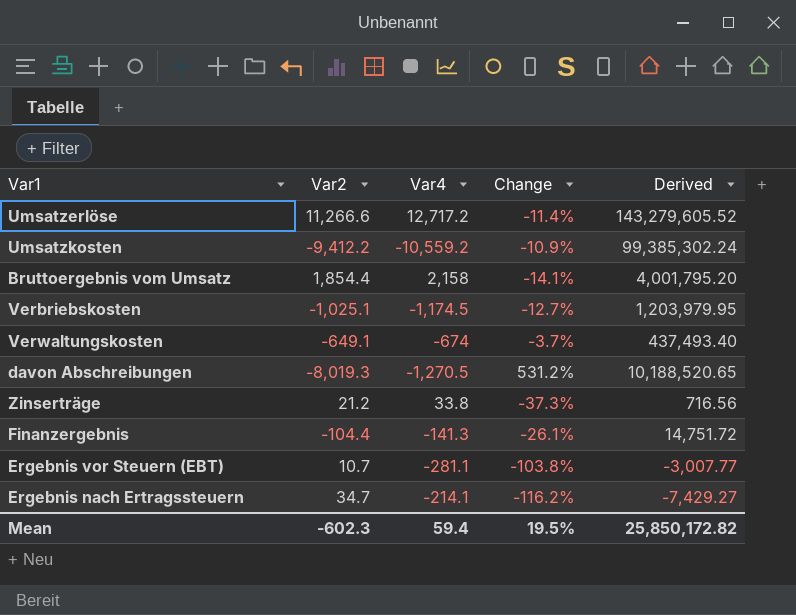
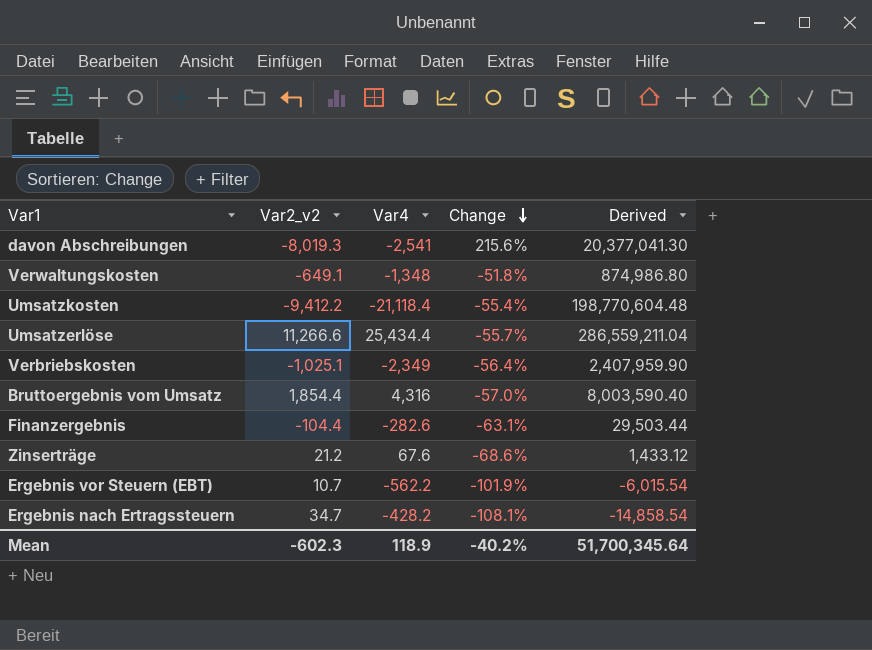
row order: none -> Change descending
column name: Var2 -> Var2_v2
davon Abschreibungen | Var4: -1,270.5 -> -2,541
davon Abschreibungen | Change: 531.2% -> 215.6%
davon Abschreibungen | Derived: 10,188,520.65 -> 20,377,041.30
Verwaltungskosten | Var4: -674 -> -1,348
Verwaltungskosten | Change: -3.7% -> -51.8%
Verwaltungskosten | Derived: 437,493.40 -> 874,986.80
Umsatzkosten | Var4: -10,559.2 -> -21,118.4
Umsatzkosten | Change: -10.9% -> -55.4%
Umsatzkosten | Derived: 99,385,302.24 -> 198,770,604.48
Umsatzerlöse | Var4: 12,717.2 -> 25,434.4
Umsatzerlöse | Change: -11.4% -> -55.7%
Umsatzerlöse | Derived: 143,279,605.52 -> 286,559,211.04
Verbriebskosten | Var4: -1,174.5 -> -2,349
Verbriebskosten | Change: -12.7% -> -56.4%
Verbriebskosten | Derived: 1,203,979.95 -> 2,407,959.90
Bruttoergebnis vom Umsatz | Var4: 2,158 -> 4,316
Bruttoergebnis vom Umsatz | Change: -14.1% -> -57.0%
Bruttoergebnis vom Umsatz | Derived: 4,001,795.20 -> 8,003,590.40
Finanzergebnis | Var4: -141.3 -> -282.6
Finanzergebnis | Change: -26.1% -> -63.1%
Finanzergebnis | Derived: 14,751.72 -> 29,503.44
Zinserträge | Var4: 33.8 -> 67.6
Zinserträge | Change: -37.3% -> -68.6%
Zinserträge | Derived: 716.56 -> 1,433.12
Ergebnis vor Steuern (EBT) | Var4: -281.1 -> -562.2
Ergebnis vor Steuern (EBT) | Change: -103.8% -> -101.9%
Ergebnis vor Steuern (EBT) | Derived: -3,007.77 -> -6,015.54
Ergebnis nach Ertragssteuern | Var4: -214.1 -> -428.2
Ergebnis nach Ertragssteuern | Change: -116.2% -> -108.1%
Ergebnis nach Ertragssteuern | Derived: -7,429.27 -> -14,858.54
Mean | Var4: 59.4 -> 118.9
Mean | Change: 19.5% -> -40.2%
Mean | Derived: 25,850,172.82 -> 51,700,345.64

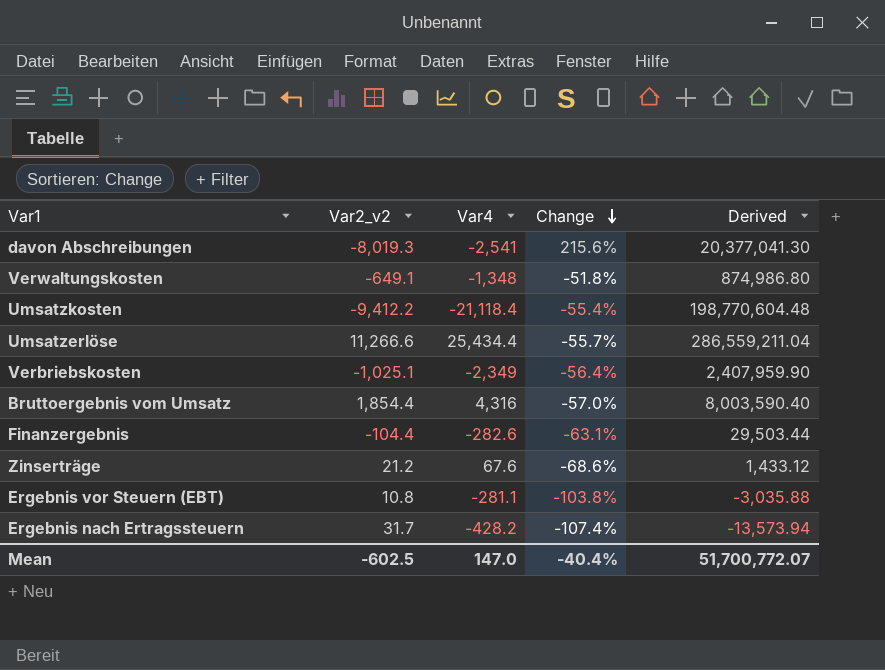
Ergebnis vor Steuern (EBT) | Var2_v2: 10.7 -> 10.8
Ergebnis vor Steuern (EBT) | Var4: -562.2 -> -281.1
Ergebnis vor Steuern (EBT) | Change: -101.9% -> -103.8%
Ergebnis vor Steuern (EBT) | Derived: -6,015.54 -> -3,035.88
Ergebnis nach Ertragssteuern | Var2_v2: 34.7 -> 31.7
Ergebnis nach Ertragssteuern | Change: -108.1% -> -107.4%
Ergebnis nach Ertragssteuern | Derived: -14,858.54 -> -13,573.94
Mean | Var2_v2: -602.3 -> -602.5
Mean | Var4: 118.9 -> 147.0
Mean | Change: -40.2% -> -40.4%
Mean | Derived: 51,700,345.64 -> 51,700,772.07

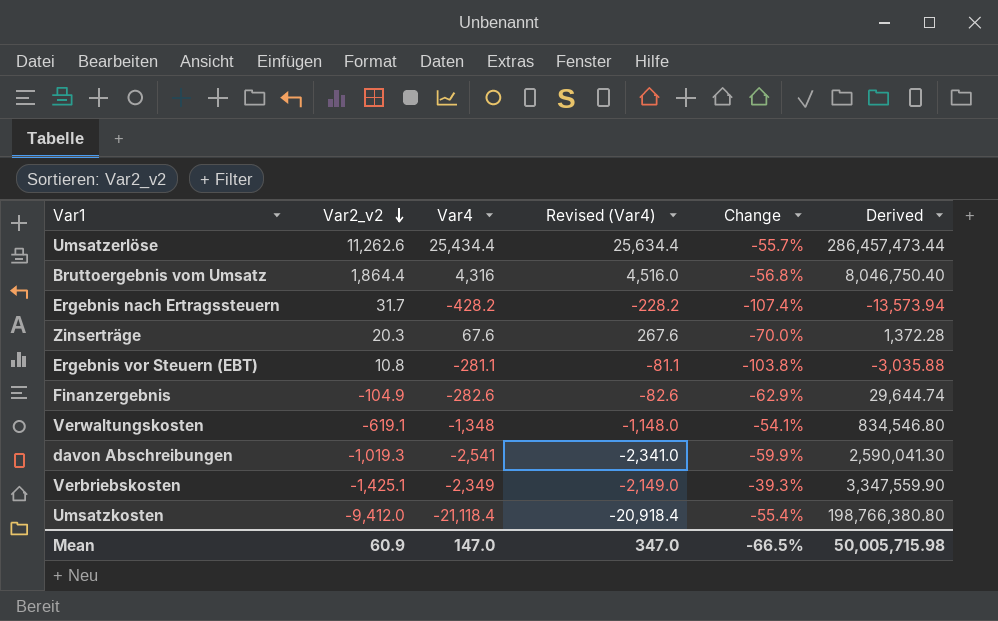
row order: Change descending -> Var2_v2 descending
column Revised (Var4) | formula: none -> [Var4] + 200
Umsatzerlöse | Var2_v2: 11,266.6 -> 11,262.6
Umsatzerlöse | Derived: 286,559,211.04 -> 286,457,473.44
Bruttoergebnis vom Umsatz | Var2_v2: 1,854.4 -> 1,864.4
Bruttoergebnis vom Umsatz | Change: -57.0% -> -56.8%
Bruttoergebnis vom Umsatz | Derived: 8,003,590.40 -> 8,046,750.40
Zinserträge | Var2_v2: 21.2 -> 20.3
Zinserträge | Change: -68.6% -> -70.0%
Zinserträge | Derived: 1,433.12 -> 1,372.28
Finanzergebnis | Var2_v2: -104.4 -> -104.9
Finanzergebnis | Change: -63.1% -> -62.9%
Finanzergebnis | Derived: 29,503.44 -> 29,644.74
Verwaltungskosten | Var2_v2: -649.1 -> -619.1
Verwaltungskosten | Change: -51.8% -> -54.1%
Verwaltungskosten | Derived: 874,986.80 -> 834,546.80
davon Abschreibungen | Var2_v2: -8,019.3 -> -1,019.3
davon Abschreibungen | Change: 215.6% -> -59.9%
davon Abschreibungen | Derived: 20,377,041.30 -> 2,590,041.30
Verbriebskosten | Var2_v2: -1,025.1 -> -1,425.1
Verbriebskosten | Change: -56.4% -> -39.3%
Verbriebskosten | Derived: 2,407,959.90 -> 3,347,559.90
Umsatzkosten | Var2_v2: -9,412.2 -> -9,412.0
Umsatzkosten | Derived: 198,770,604.48 -> 198,766,380.80
Mean | Var2_v2: -602.5 -> 60.9
Mean | Change: -40.4% -> -66.5%
Mean | Derived: 51,700,772.07 -> 50,005,715.98

